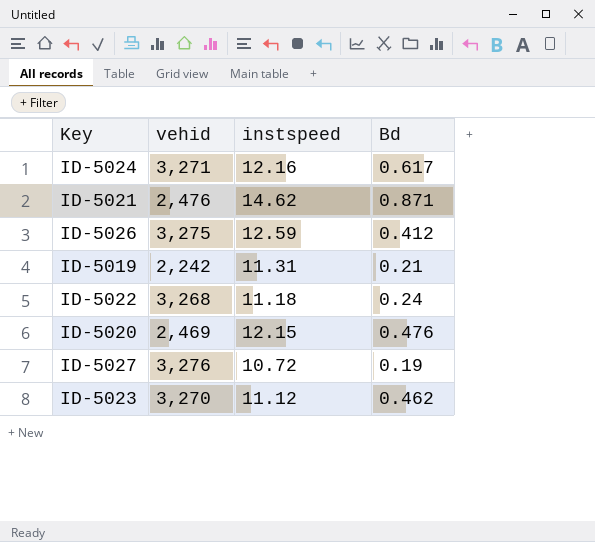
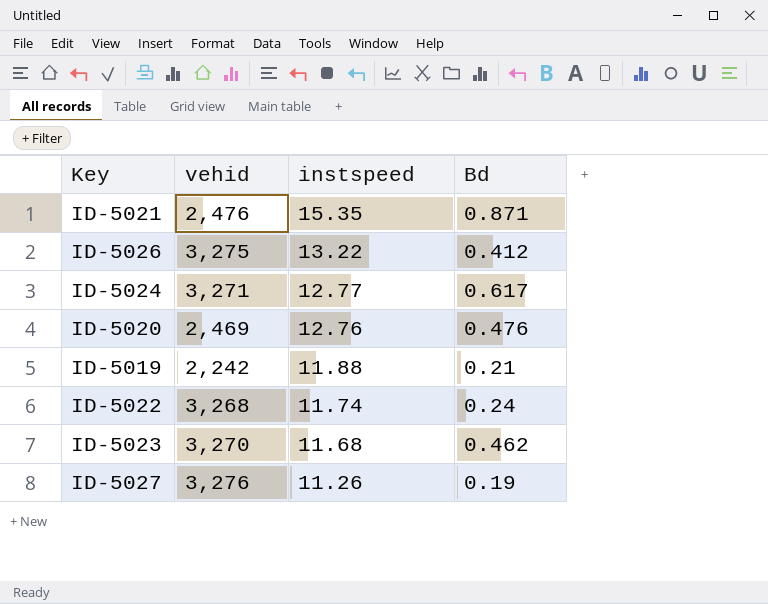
row order: none -> instspeed descending
ID-5021 | instspeed: 14.62 -> 15.35
ID-5026 | instspeed: 12.59 -> 13.22
ID-5024 | instspeed: 12.16 -> 12.77
ID-5020 | instspeed: 12.15 -> 12.76
ID-5019 | instspeed: 11.31 -> 11.88
ID-5022 | instspeed: 11.18 -> 11.74
ID-5023 | instspeed: 11.12 -> 11.68
ID-5027 | instspeed: 10.72 -> 11.26

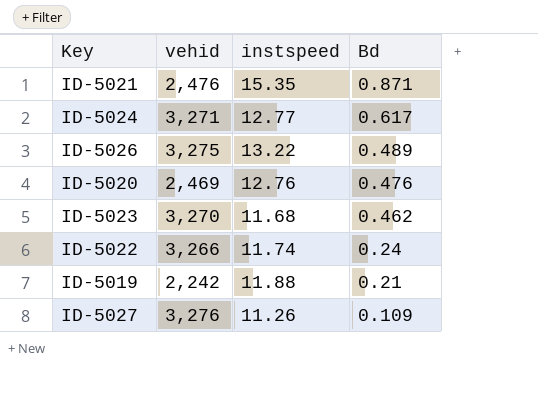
row order: instspeed descending -> Bd descending
ID-5026 | Bd: 0.412 -> 0.489
ID-5022 | vehid: 3,268 -> 3,266
ID-5027 | Bd: 0.19 -> 0.109

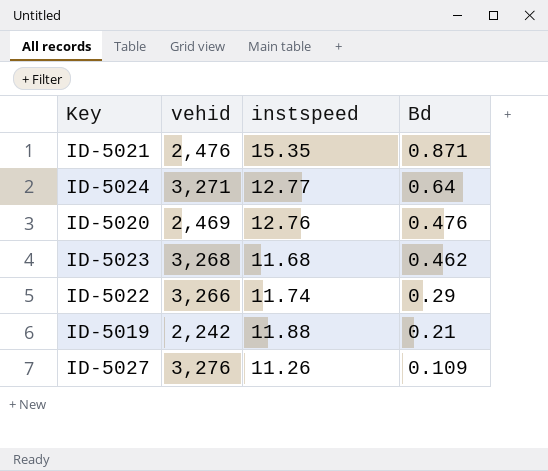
row ID-5026: 3,275 | 13.22 | 0.489 -> none
ID-5024 | Bd: 0.617 -> 0.64
ID-5023 | vehid: 3,270 -> 3,268
ID-5022 | Bd: 0.24 -> 0.29

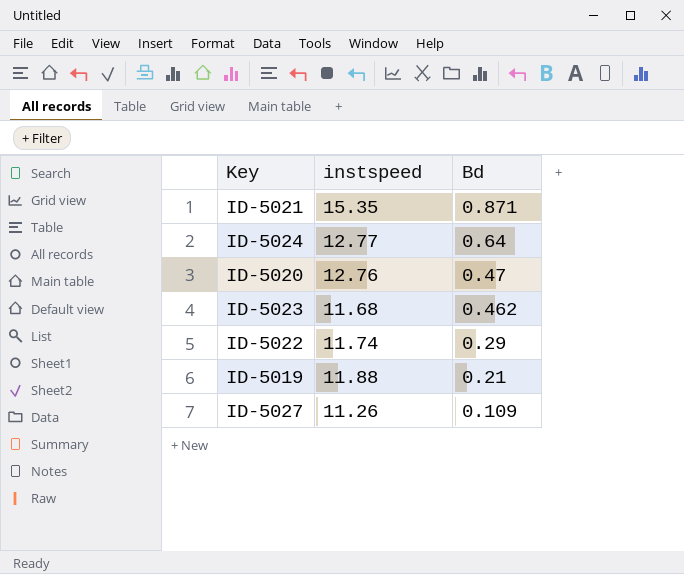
column vehid | position: 2 -> none
ID-5020 | Bd: 0.476 -> 0.47

